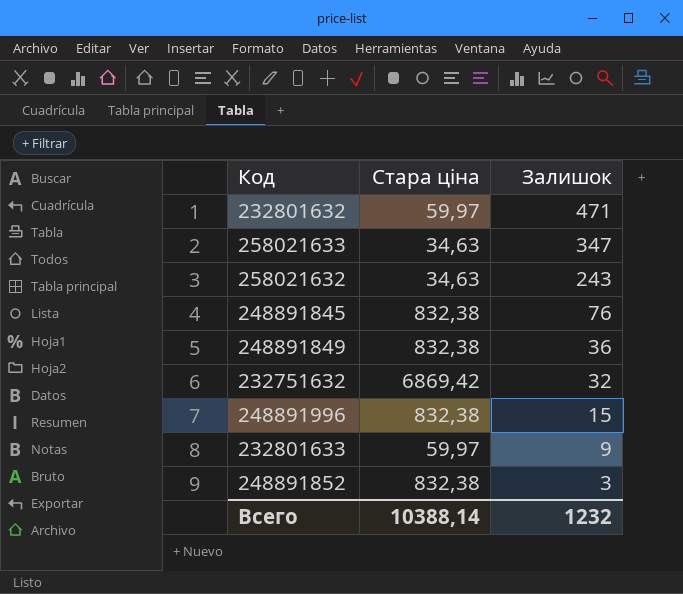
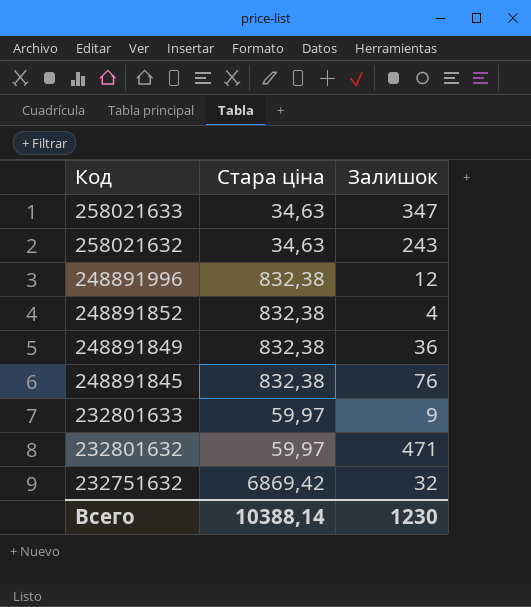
row order: Залишок descending -> Код descending
248891996 | Залишок: 15 -> 12
248891852 | Залишок: 3 -> 4
Всего | Залишок: 1232 -> 1230

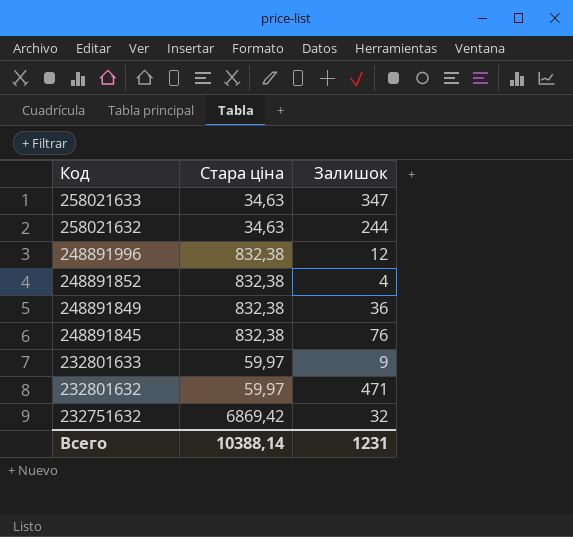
258021632 | Залишок: 243 -> 244
Всего | Залишок: 1230 -> 1231

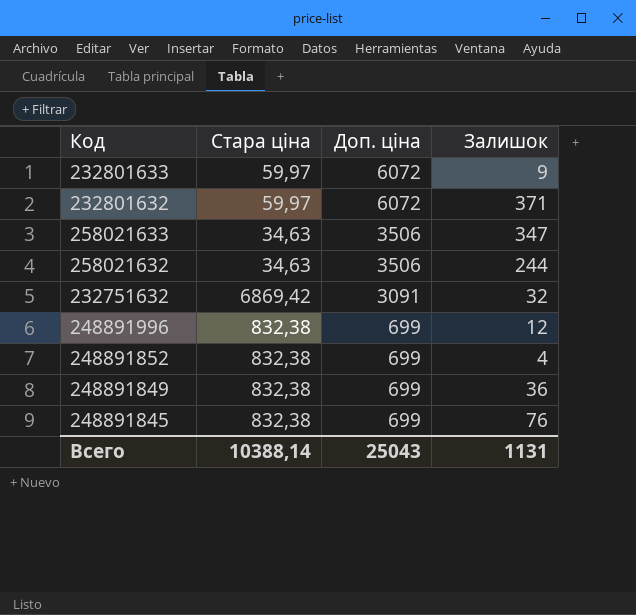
row order: Код descending -> Доп. ціна descending
column Доп. ціна | position: none -> 3
232801632 | Залишок: 471 -> 371
Всего | Залишок: 1231 -> 1131

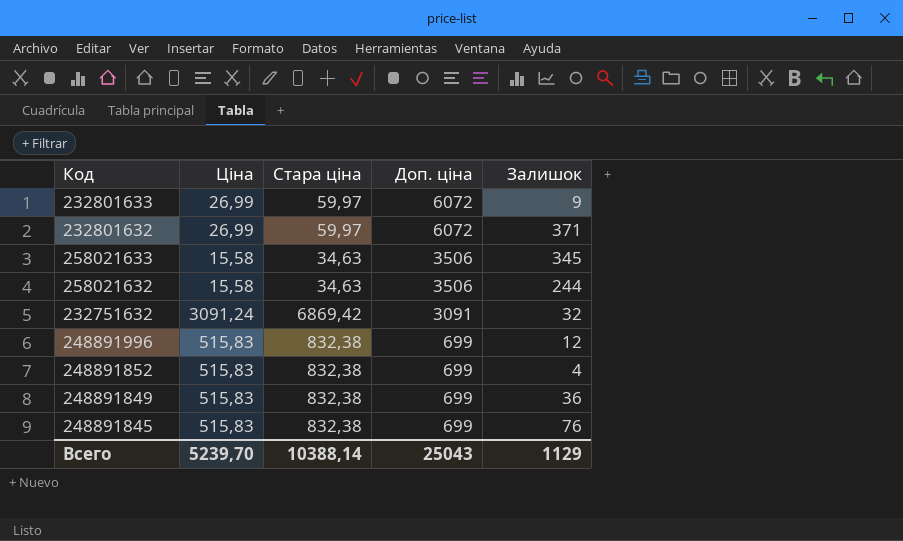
column Ціна | position: none -> 2
258021633 | Залишок: 347 -> 345
Всего | Залишок: 1131 -> 1129

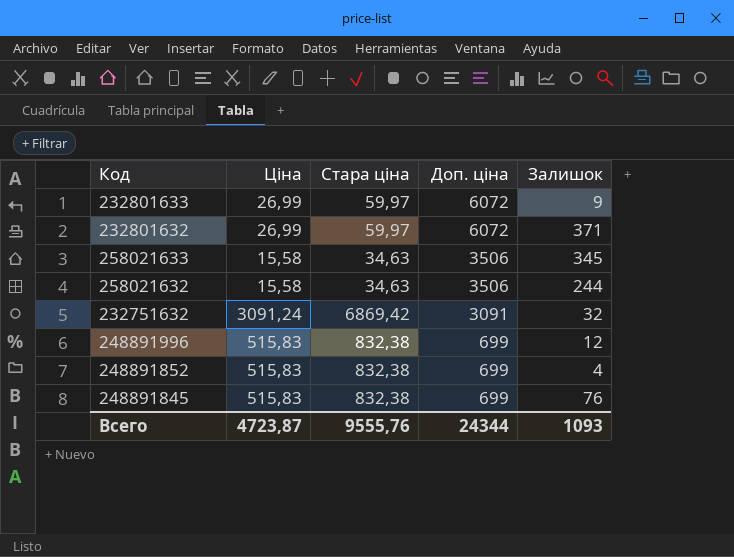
row 248891849: 515,83 | 832,38 | 699 | 36 -> none
Всего | Ціна: 5239,70 -> 4723,87
Всего | Стара ціна: 10388,14 -> 9555,76
Всего | Доп. ціна: 25043 -> 24344
Всего | Залишок: 1129 -> 1093

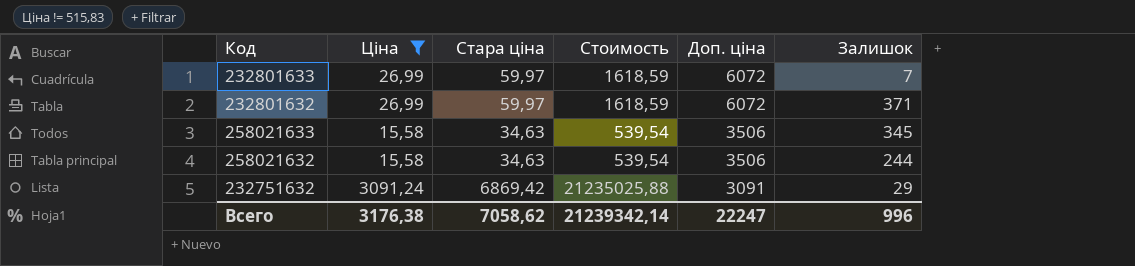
filter: none -> Ціна != 515,83
column Стоимость | formula: none -> [Ціна] * [Стара ціна]
232801633 | Залишок: 9 -> 7
232751632 | Залишок: 32 -> 29
Всего | Ціна: 4723,87 -> 3176,38
Всего | Стара ціна: 9555,76 -> 7058,62
Всего | Доп. ціна: 24344 -> 22247
Всего | Залишок: 1093 -> 996

